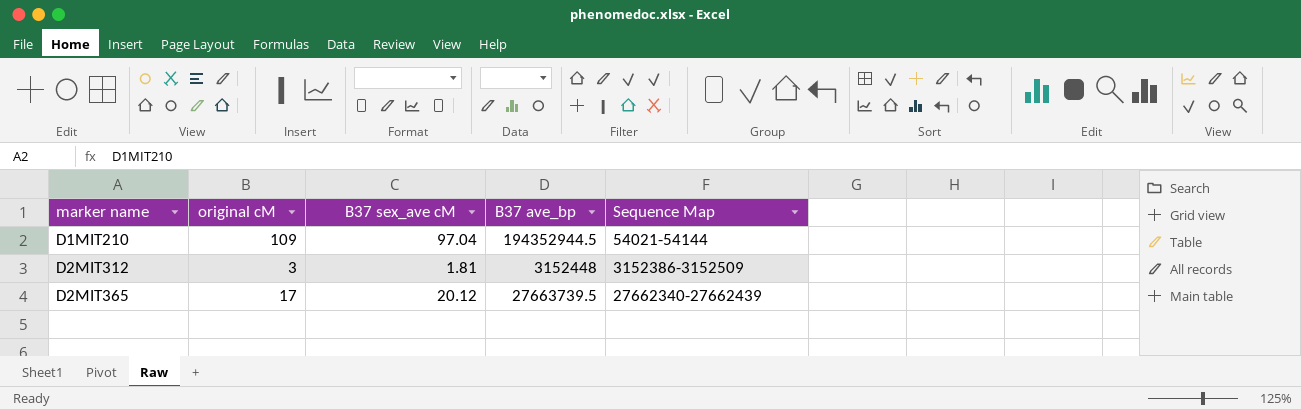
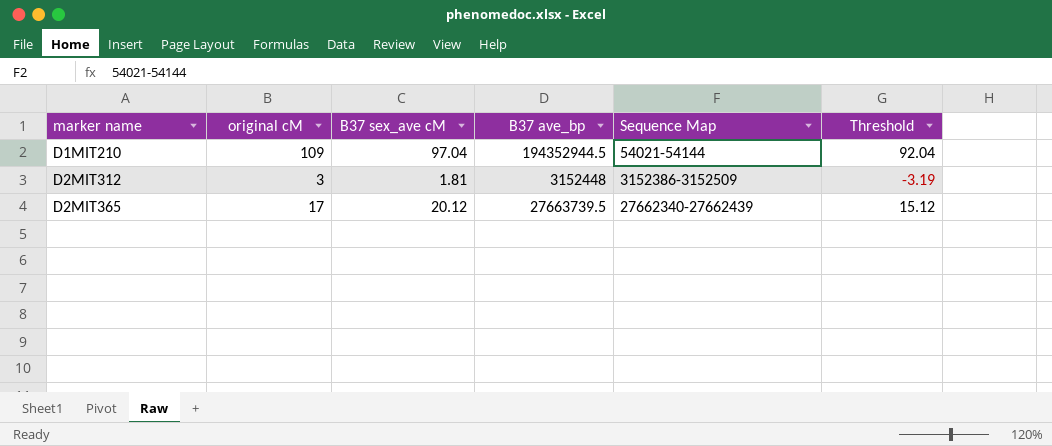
column Threshold | formula: none -> [B37 sex_ave cM] - 5

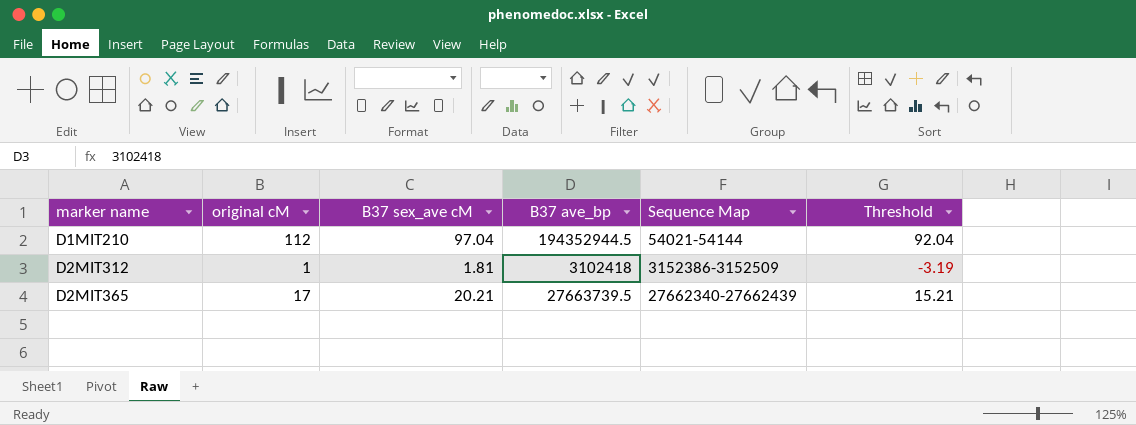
D1MIT210 | original cM: 109 -> 112
D2MIT312 | original cM: 3 -> 1
D2MIT312 | B37 ave_bp: 3152448 -> 3102418
D2MIT365 | B37 sex_ave cM: 20.12 -> 20.21
D2MIT365 | Threshold: 15.12 -> 15.21

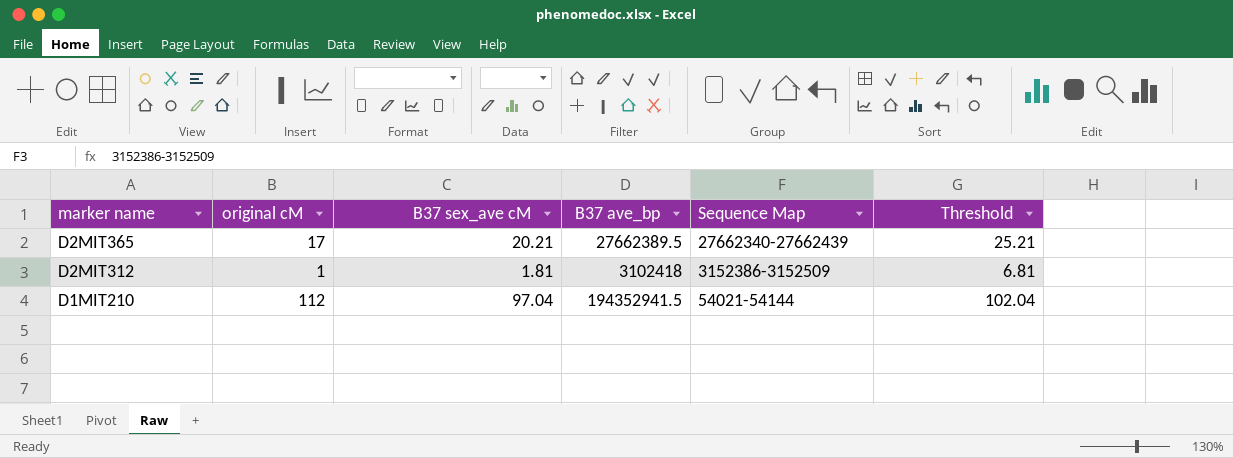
row order: marker name ascending -> marker name descending
column Threshold | formula: [B37 sex_ave cM] - 5 -> [B37 sex_ave cM] + 5
D2MIT365 | B37 ave_bp: 27663739.5 -> 27662389.5
D1MIT210 | B37 ave_bp: 194352944.5 -> 194352941.5

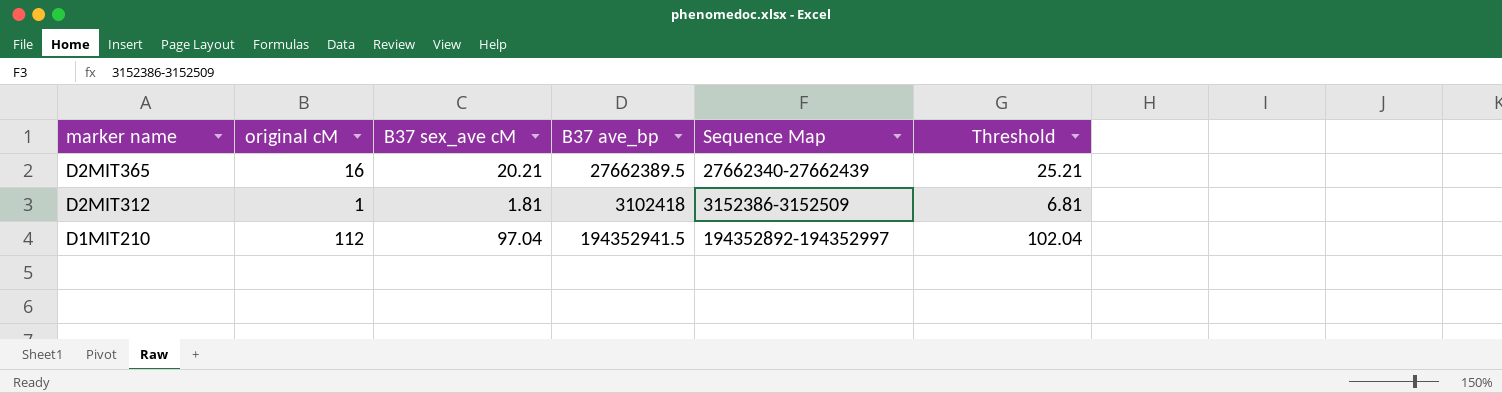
D2MIT365 | original cM: 17 -> 16
D1MIT210 | Sequence Map: 54021-54144 -> 194352892-194352997

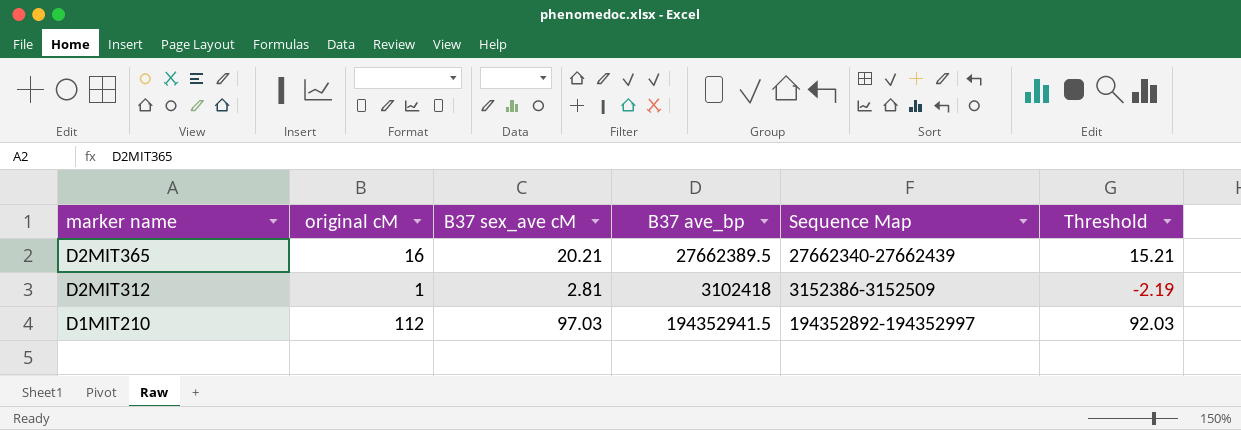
column Threshold | formula: [B37 sex_ave cM] + 5 -> [B37 sex_ave cM] - 5
D2MIT312 | B37 sex_ave cM: 1.81 -> 2.81
D1MIT210 | B37 sex_ave cM: 97.04 -> 97.03

